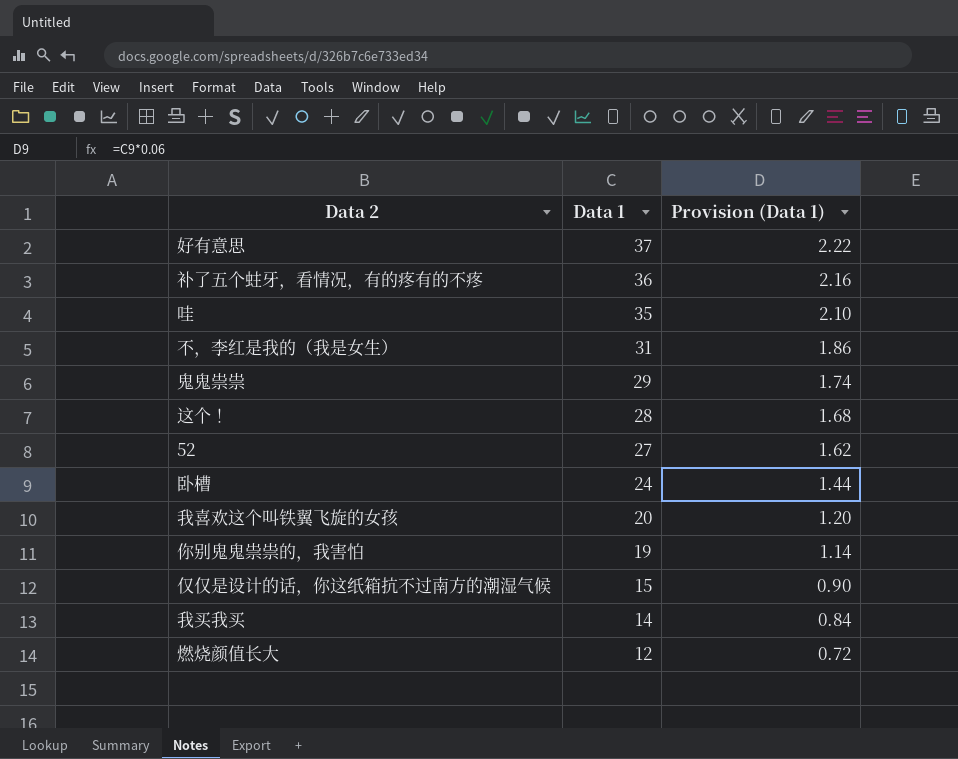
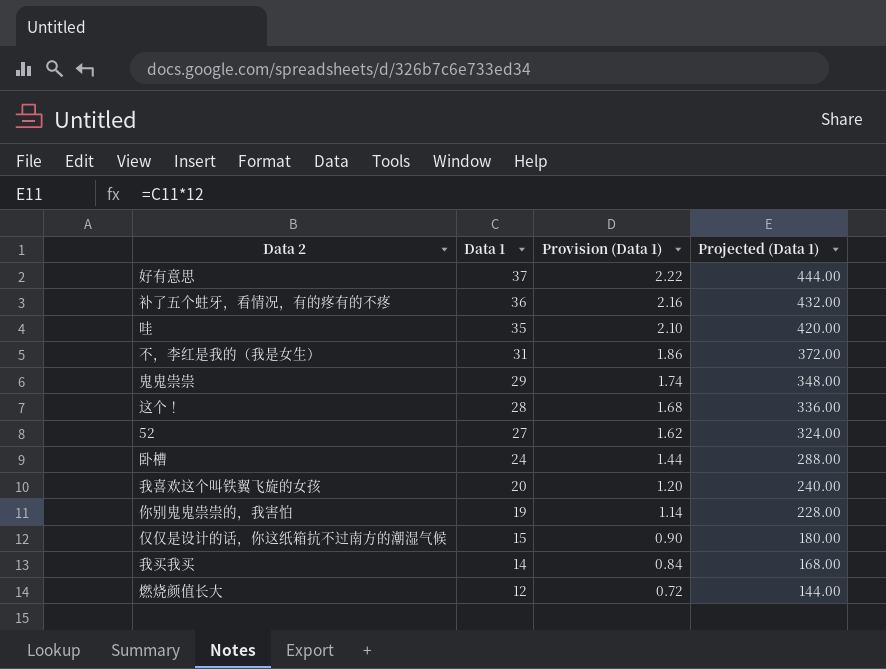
column Projected (Data 1) | formula: none -> [Data 1] * 12

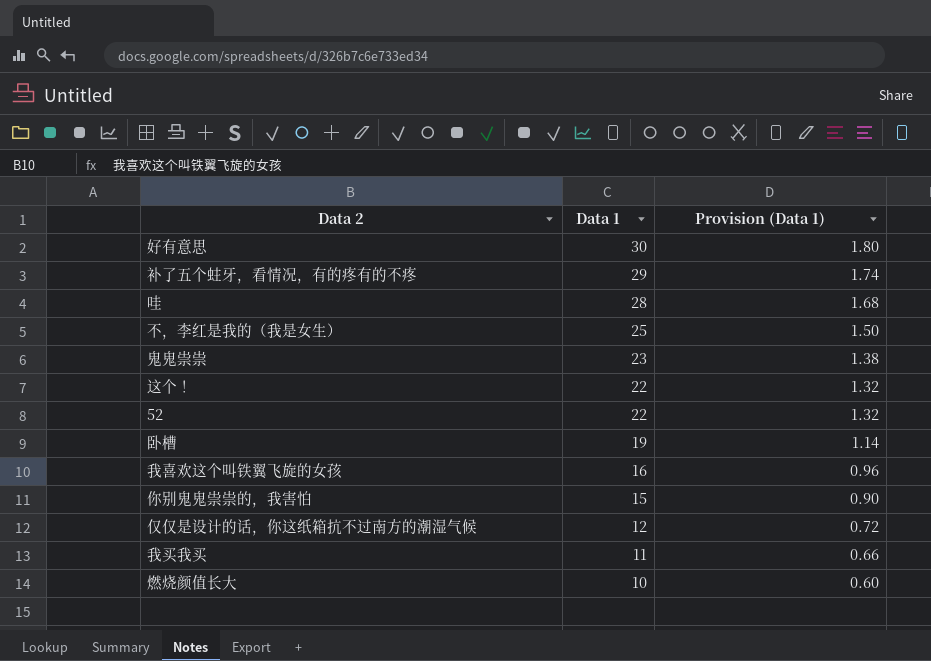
column Projected (Data 1) | formula: [Data 1] * 12 -> none
好有意思 | Data 1: 37 -> 30
好有意思 | Provision (Data 1): 2.22 -> 1.80
补了五个蛀牙，看情况，有的疼有的不疼 | Data 1: 36 -> 29
补了五个蛀牙，看情况，有的疼有的不疼 | Provision (Data 1): 2.16 -> 1.74
哇 | Data 1: 35 -> 28
哇 | Provision (Data 1): 2.10 -> 1.68
不，李红是我的（我是女生） | Data 1: 31 -> 25
不，李红是我的（我是女生） | Provision (Data 1): 1.86 -> 1.50
鬼鬼祟祟 | Data 1: 29 -> 23
鬼鬼祟祟 | Provision (Data 1): 1.74 -> 1.38
这个！ | Data 1: 28 -> 22
这个！ | Provision (Data 1): 1.68 -> 1.32
52 | Data 1: 27 -> 22
52 | Provision (Data 1): 1.62 -> 1.32
卧槽 | Data 1: 24 -> 19
卧槽 | Provision (Data 1): 1.44 -> 1.14
我喜欢这个叫铁翼飞旋的女孩 | Data 1: 20 -> 16
我喜欢这个叫铁翼飞旋的女孩 | Provision (Data 1): 1.20 -> 0.96
你别鬼鬼祟祟的，我害怕 | Data 1: 19 -> 15
你别鬼鬼祟祟的，我害怕 | Provision (Data 1): 1.14 -> 0.90
仅仅是设计的话，你这纸箱抗不过南方的潮湿气候 | Data 1: 15 -> 12
仅仅是设计的话，你这纸箱抗不过南方的潮湿气候 | Provision (Data 1): 0.90 -> 0.72
我买我买 | Data 1: 14 -> 11
我买我买 | Provision (Data 1): 0.84 -> 0.66
燃烧颜值长大 | Data 1: 12 -> 10
燃烧颜值长大 | Provision (Data 1): 0.72 -> 0.60

